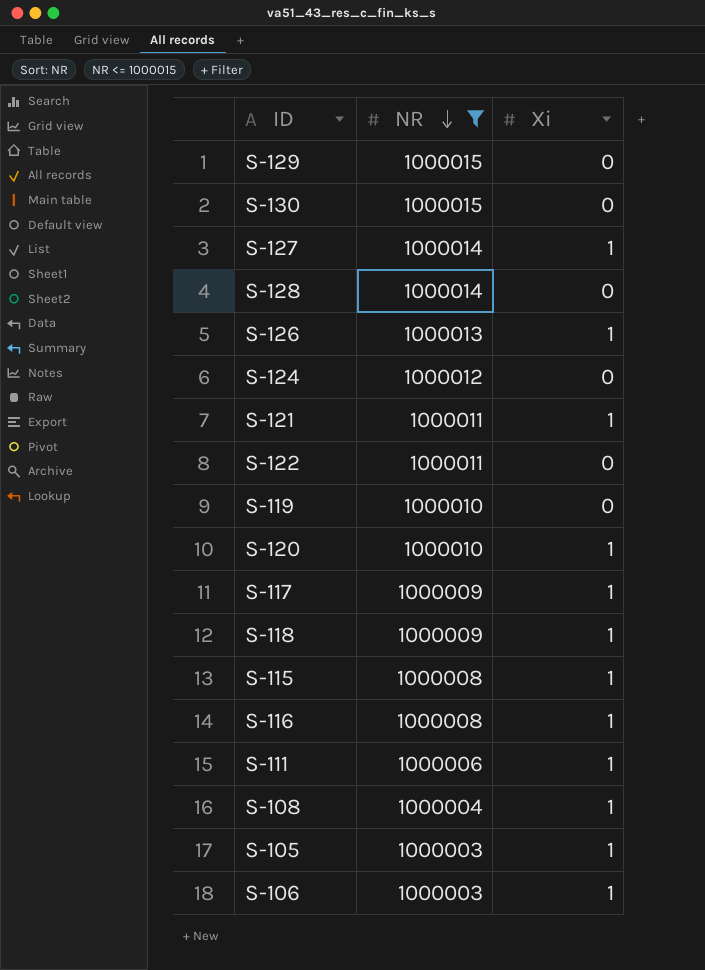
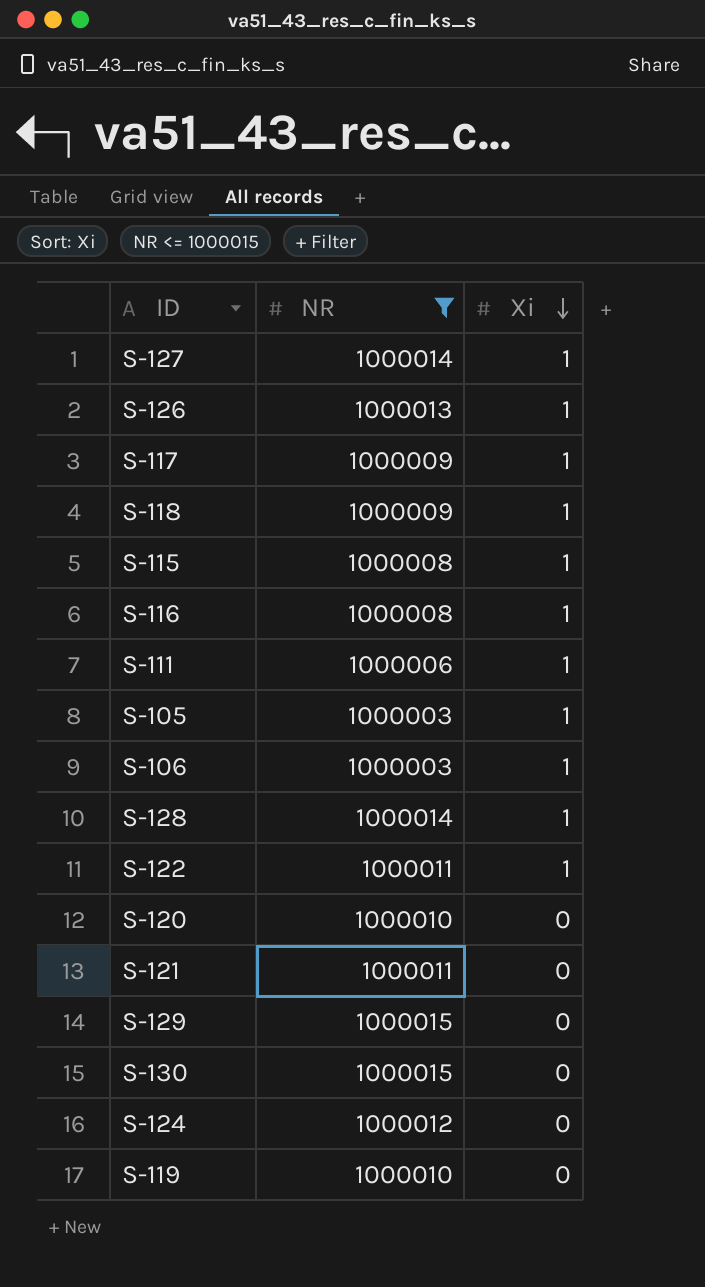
row order: NR descending -> Xi descending
row S-108: 1000004 | 1 -> none
S-128 | Xi: 0 -> 1
S-122 | Xi: 0 -> 1
S-120 | Xi: 1 -> 0
S-121 | Xi: 1 -> 0

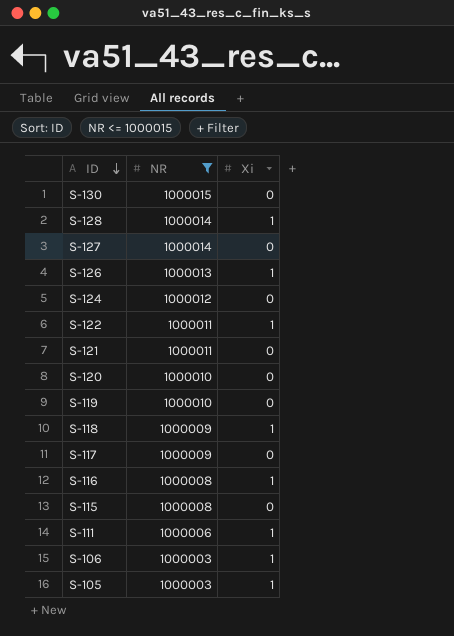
row order: Xi descending -> ID descending
row S-129: 1000015 | 0 -> none
S-127 | Xi: 1 -> 0
S-117 | Xi: 1 -> 0
S-115 | Xi: 1 -> 0

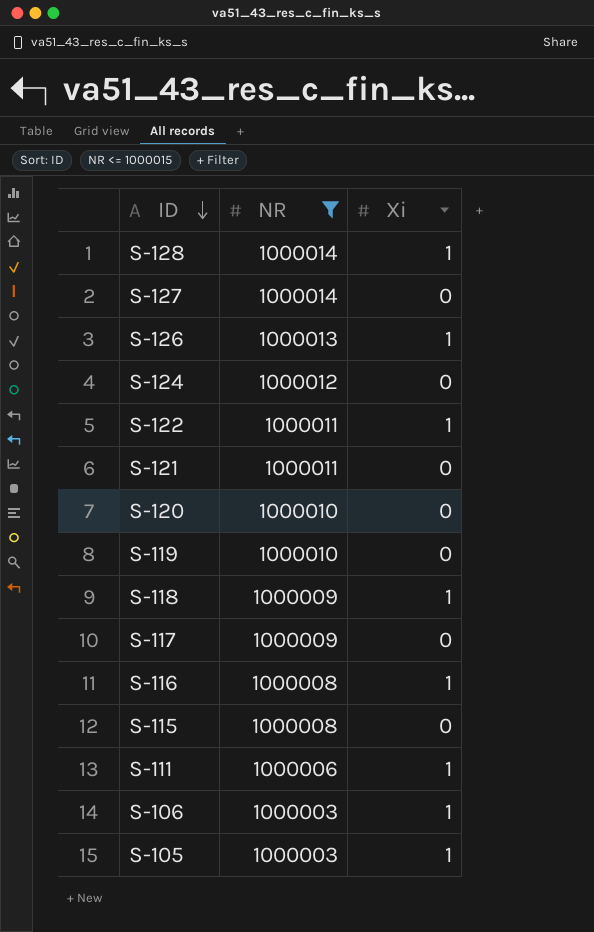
row S-130: 1000015 | 0 -> none

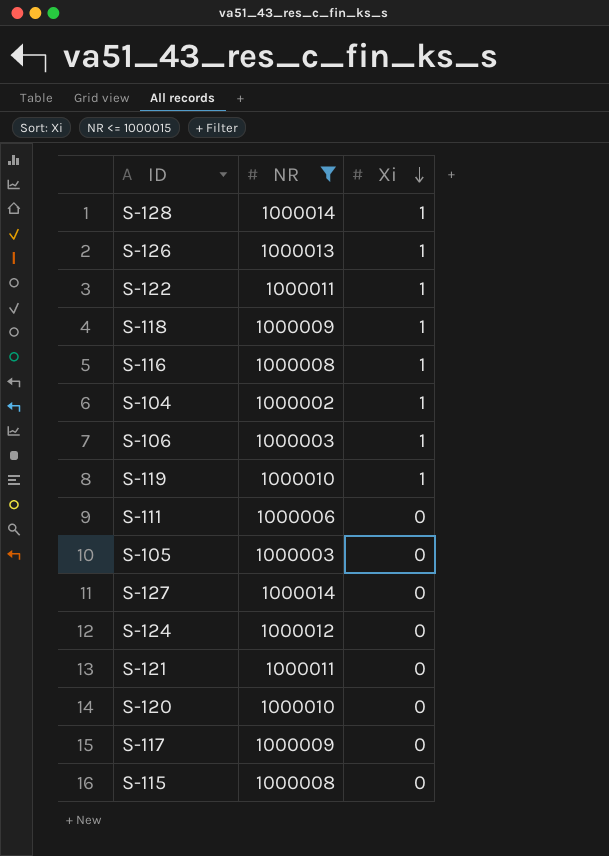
row order: ID descending -> Xi descending
row S-104: none -> 1000002 | 1
S-119 | Xi: 0 -> 1
S-111 | Xi: 1 -> 0
S-105 | Xi: 1 -> 0

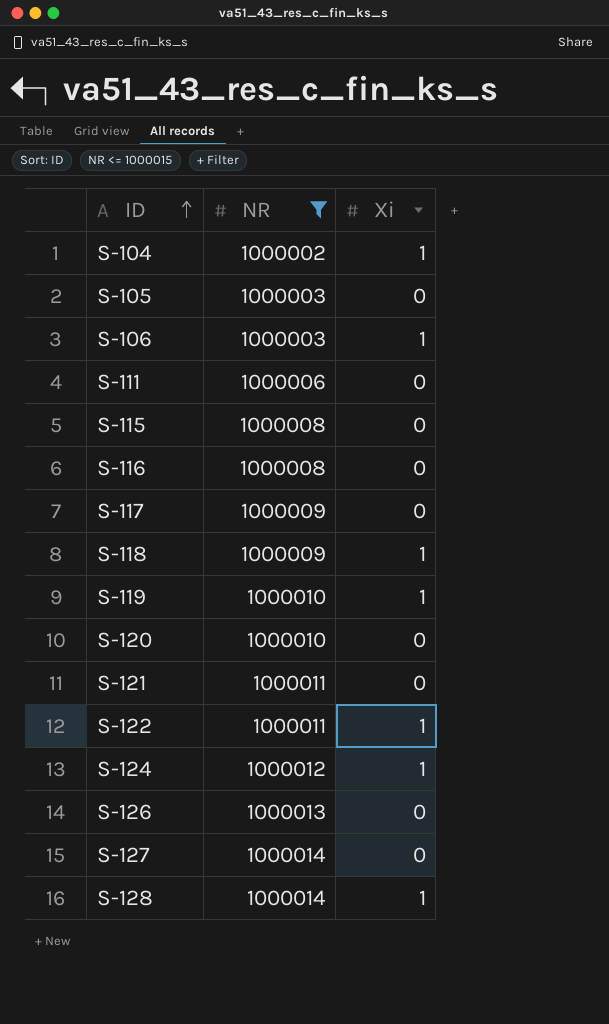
row order: Xi descending -> ID ascending
S-116 | Xi: 1 -> 0
S-124 | Xi: 0 -> 1
S-126 | Xi: 1 -> 0

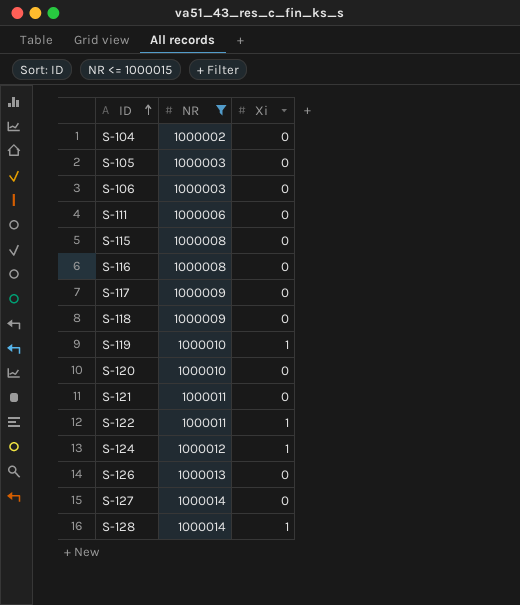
S-104 | Xi: 1 -> 0
S-106 | Xi: 1 -> 0
S-118 | Xi: 1 -> 0

